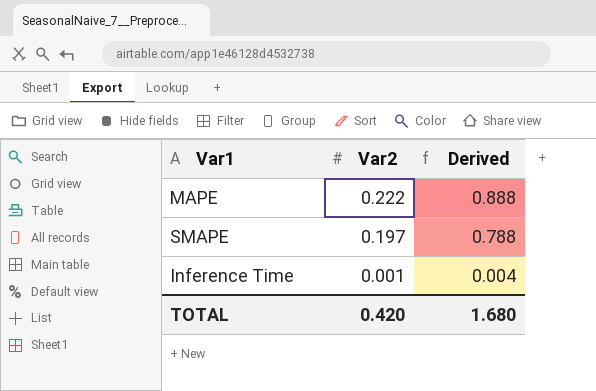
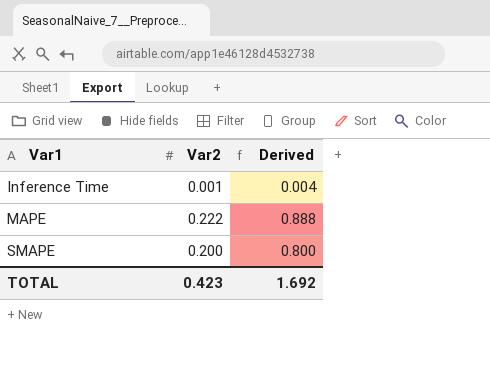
row order: Var2 descending -> Var1 ascending
SMAPE | Var2: 0.197 -> 0.200
SMAPE | Derived: 0.788 -> 0.800
TOTAL | Var2: 0.420 -> 0.423
TOTAL | Derived: 1.680 -> 1.692

